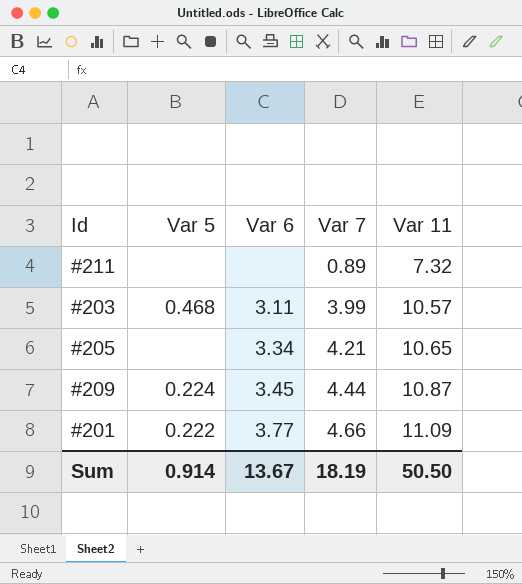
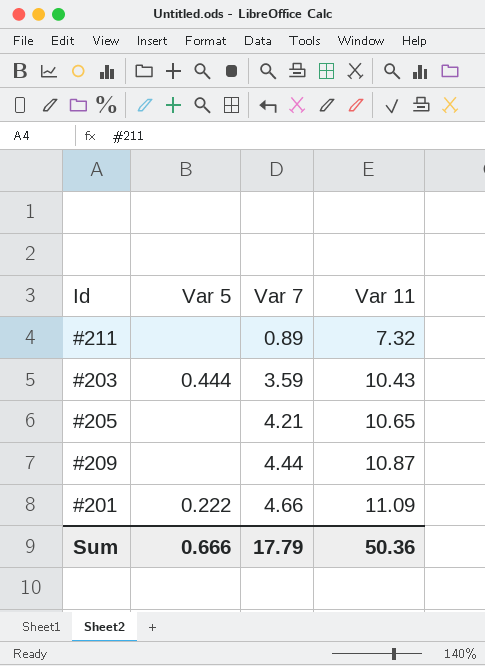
column Var 6 | position: 3 -> none
#203 | Var 5: 0.468 -> 0.444
#203 | Var 7: 3.99 -> 3.59
#203 | Var 11: 10.57 -> 10.43
#209 | Var 5: 0.224 -> none
Sum | Var 5: 0.914 -> 0.666
Sum | Var 7: 18.19 -> 17.79
Sum | Var 11: 50.50 -> 50.36

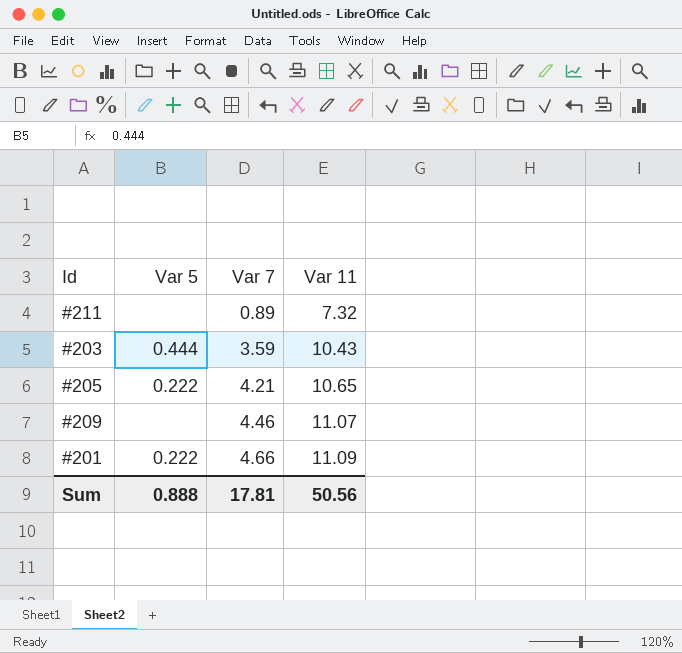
#205 | Var 5: none -> 0.222
#209 | Var 7: 4.44 -> 4.46
#209 | Var 11: 10.87 -> 11.07
Sum | Var 5: 0.666 -> 0.888
Sum | Var 7: 17.79 -> 17.81
Sum | Var 11: 50.36 -> 50.56

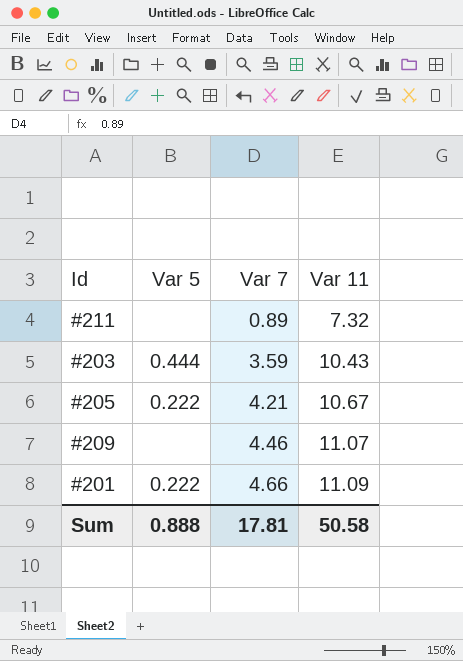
#205 | Var 11: 10.65 -> 10.67
Sum | Var 11: 50.56 -> 50.58

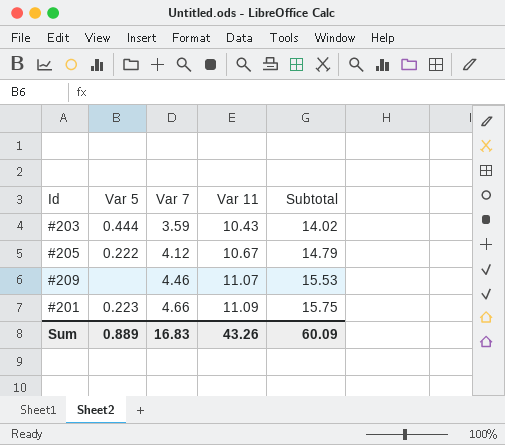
column Subtotal | formula: none -> [Var 7] + [Var 11]
row #211: none | 0.89 | 7.32 -> none
#205 | Var 7: 4.21 -> 4.12
#201 | Var 5: 0.222 -> 0.223
Sum | Var 5: 0.888 -> 0.889
Sum | Var 7: 17.81 -> 16.83
Sum | Var 11: 50.58 -> 43.26

